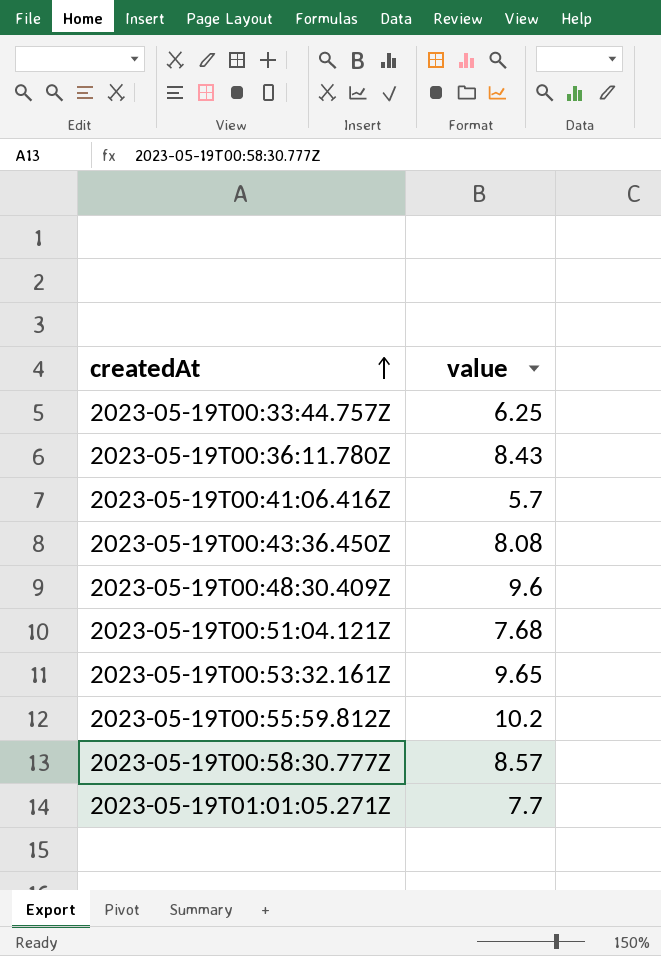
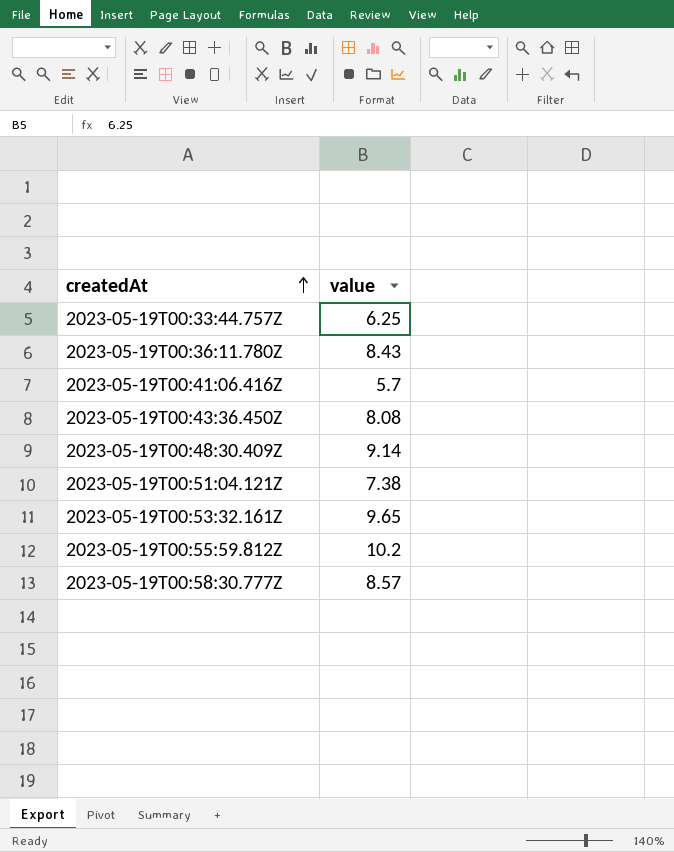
row 2023-05-19T01:01:05.271Z: 7.7 -> none
2023-05-19T00:48:30.409Z | value: 9.6 -> 9.14
2023-05-19T00:51:04.121Z | value: 7.68 -> 7.38

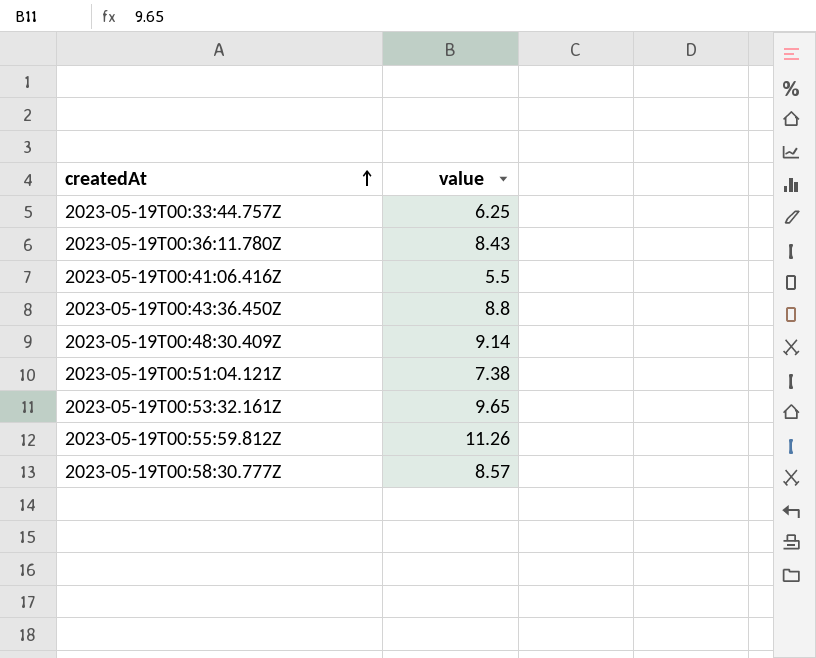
2023-05-19T00:41:06.416Z | value: 5.7 -> 5.5
2023-05-19T00:43:36.450Z | value: 8.08 -> 8.8
2023-05-19T00:55:59.812Z | value: 10.2 -> 11.26

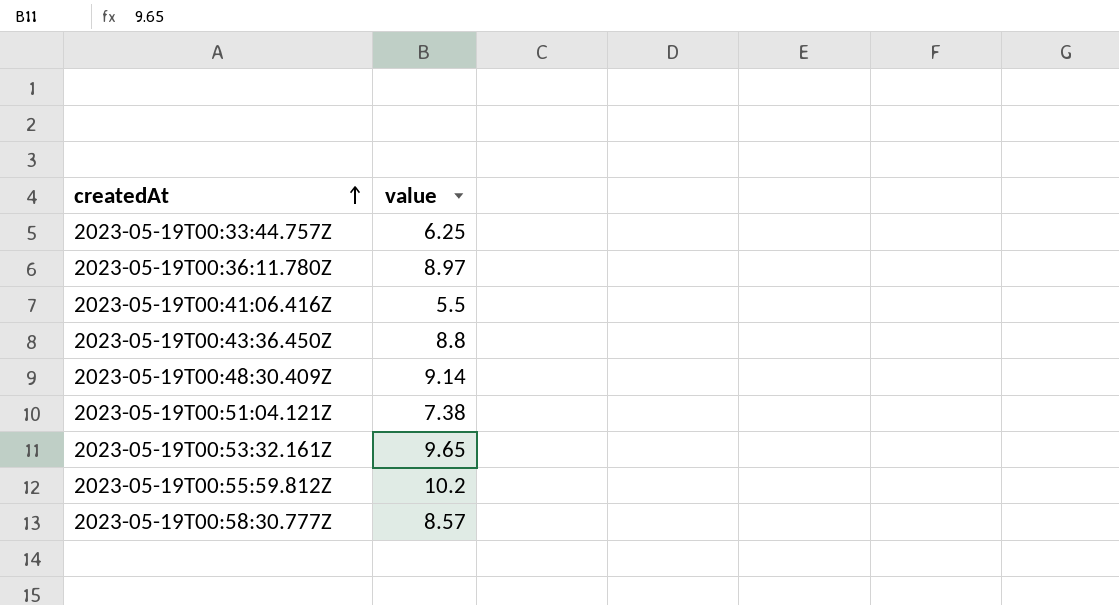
2023-05-19T00:36:11.780Z | value: 8.43 -> 8.97
2023-05-19T00:55:59.812Z | value: 11.26 -> 10.2

